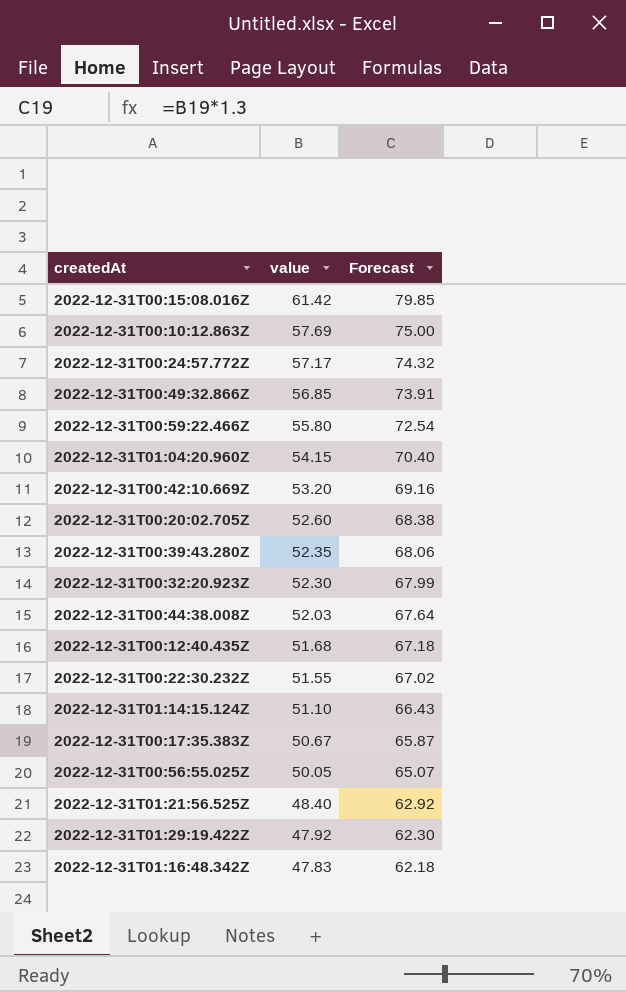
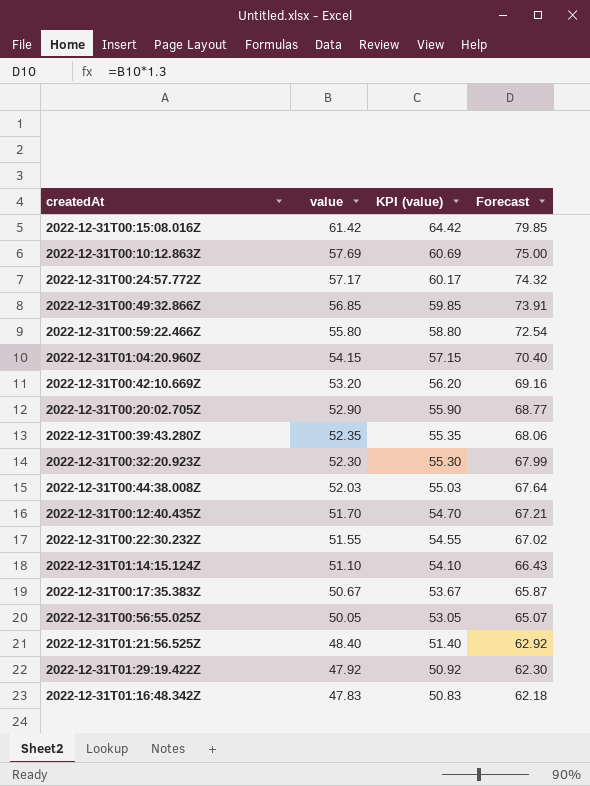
column KPI (value) | formula: none -> [value] + 3
2022-12-31T00:20:02.705Z | value: 52.60 -> 52.90
2022-12-31T00:20:02.705Z | Forecast: 68.38 -> 68.77
2022-12-31T00:12:40.435Z | value: 51.68 -> 51.70
2022-12-31T00:12:40.435Z | Forecast: 67.18 -> 67.21

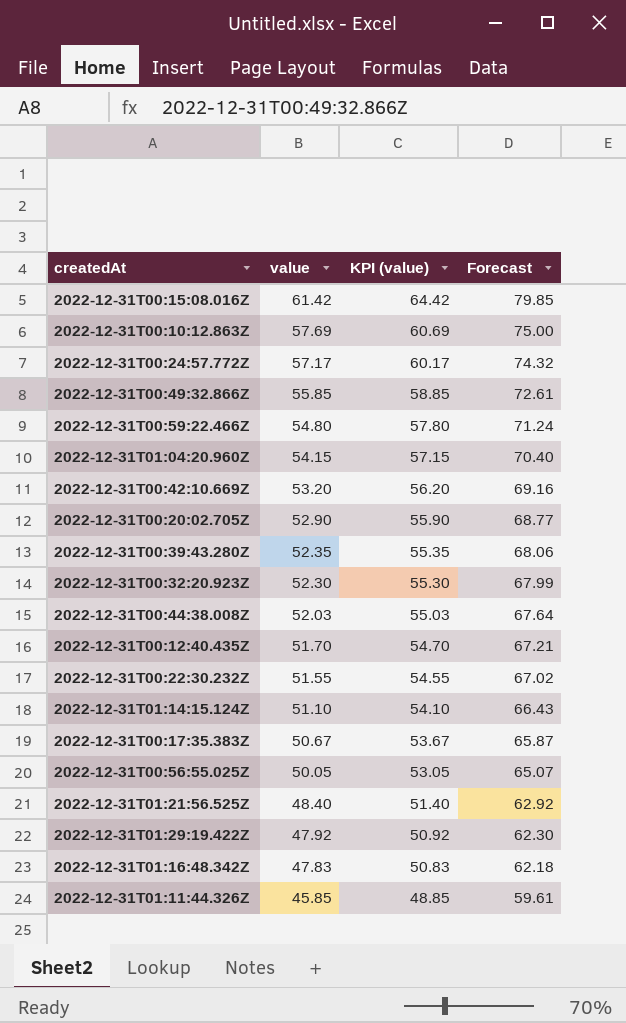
2022-12-31T00:49:32.866Z | value: 56.85 -> 55.85
2022-12-31T00:49:32.866Z | KPI (value): 59.85 -> 58.85
2022-12-31T00:49:32.866Z | Forecast: 73.91 -> 72.61
2022-12-31T00:59:22.466Z | value: 55.80 -> 54.80
2022-12-31T00:59:22.466Z | KPI (value): 58.80 -> 57.80
2022-12-31T00:59:22.466Z | Forecast: 72.54 -> 71.24
row 2022-12-31T01:11:44.326Z: none -> 45.85 | 48.85 | 59.61

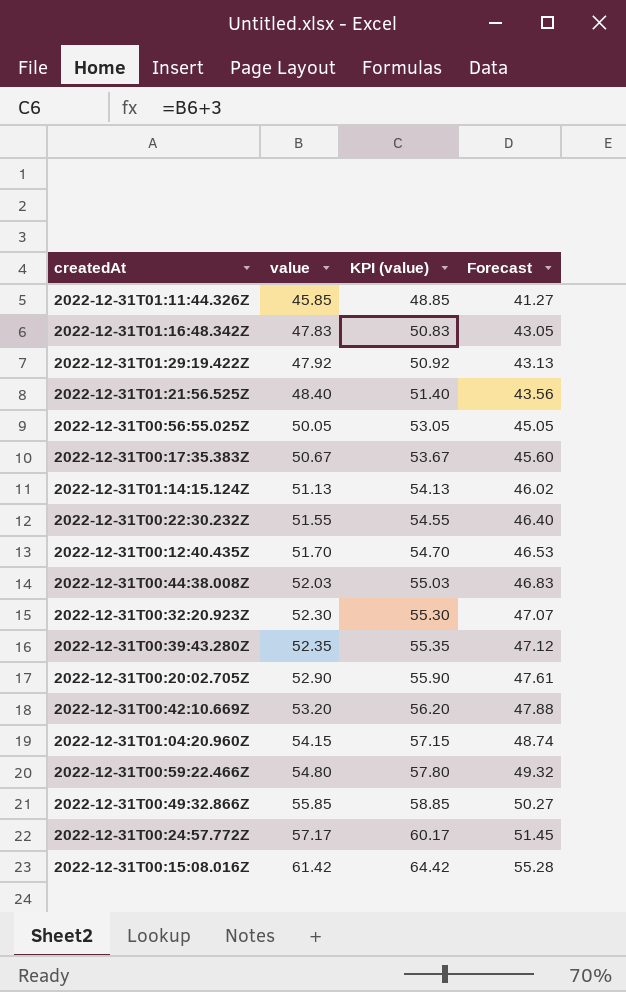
row order: value descending -> value ascending
column Forecast | formula: [value] * 1.3 -> [value] * 0.9
row 2022-12-31T00:10:12.863Z: 57.69 | 60.69 | 75.00 -> none
2022-12-31T01:14:15.124Z | value: 51.10 -> 51.13
2022-12-31T01:14:15.124Z | KPI (value): 54.10 -> 54.13

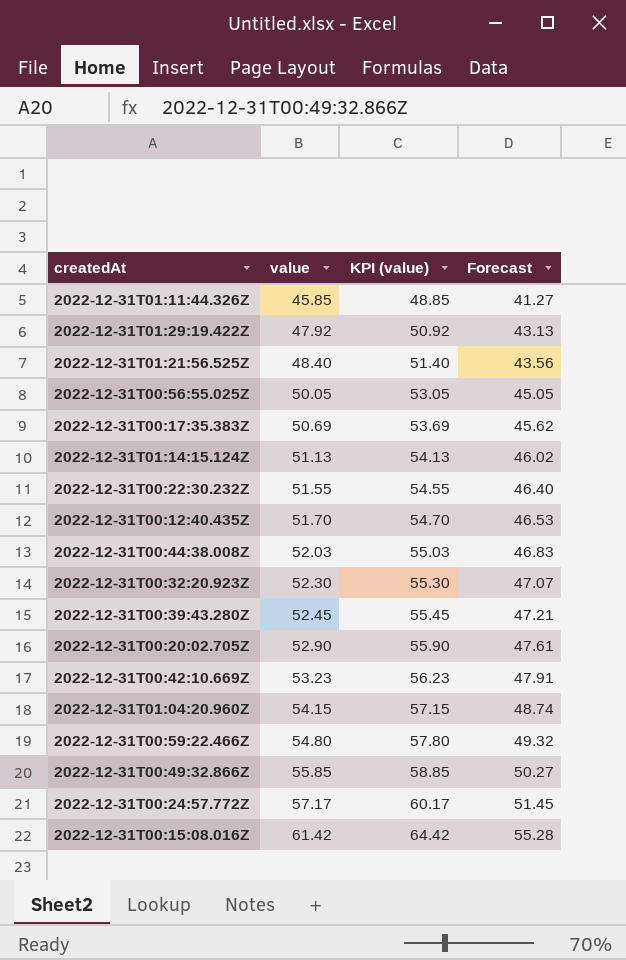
row 2022-12-31T01:16:48.342Z: 47.83 | 50.83 | 43.05 -> none
2022-12-31T00:17:35.383Z | value: 50.67 -> 50.69
2022-12-31T00:17:35.383Z | KPI (value): 53.67 -> 53.69
2022-12-31T00:17:35.383Z | Forecast: 45.60 -> 45.62
2022-12-31T00:39:43.280Z | value: 52.35 -> 52.45
2022-12-31T00:39:43.280Z | KPI (value): 55.35 -> 55.45
2022-12-31T00:39:43.280Z | Forecast: 47.12 -> 47.21
2022-12-31T00:42:10.669Z | value: 53.20 -> 53.23
2022-12-31T00:42:10.669Z | KPI (value): 56.20 -> 56.23
2022-12-31T00:42:10.669Z | Forecast: 47.88 -> 47.91

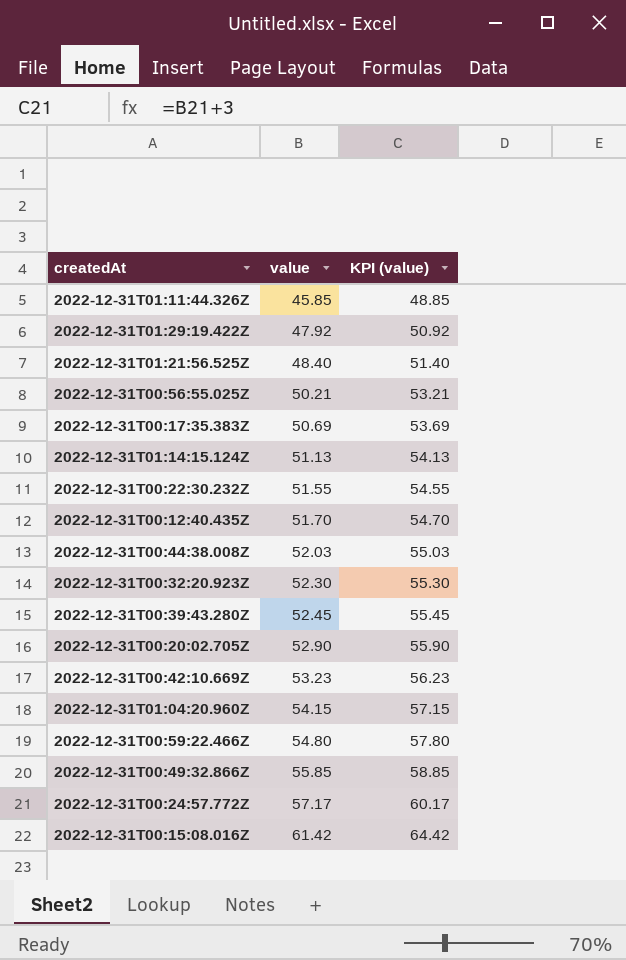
column Forecast | formula: [value] * 0.9 -> none
2022-12-31T00:56:55.025Z | value: 50.05 -> 50.21
2022-12-31T00:56:55.025Z | KPI (value): 53.05 -> 53.21

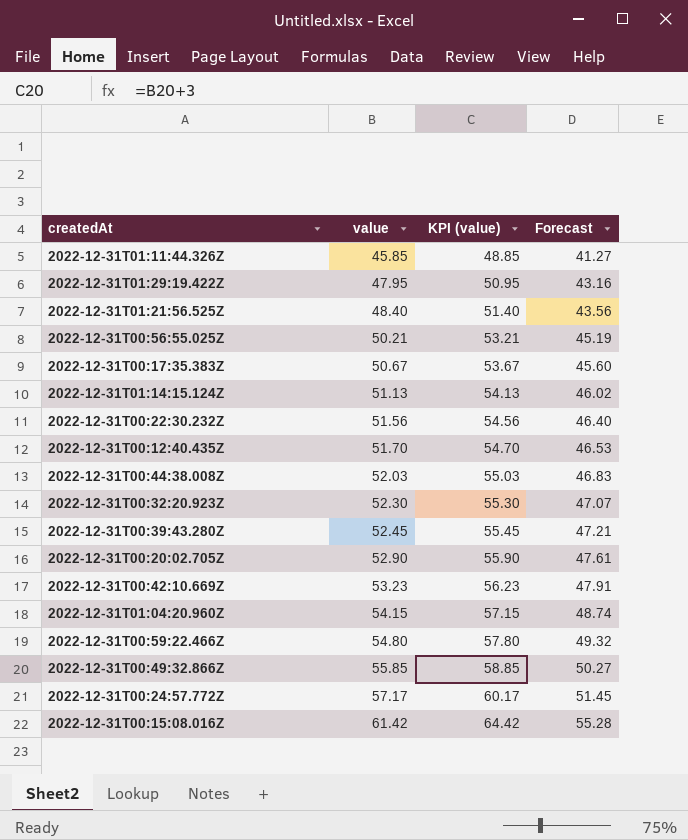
column Forecast | formula: none -> [value] * 0.9
2022-12-31T01:29:19.422Z | value: 47.92 -> 47.95
2022-12-31T01:29:19.422Z | KPI (value): 50.92 -> 50.95
2022-12-31T00:17:35.383Z | value: 50.69 -> 50.67
2022-12-31T00:17:35.383Z | KPI (value): 53.69 -> 53.67
2022-12-31T00:22:30.232Z | value: 51.55 -> 51.56
2022-12-31T00:22:30.232Z | KPI (value): 54.55 -> 54.56

